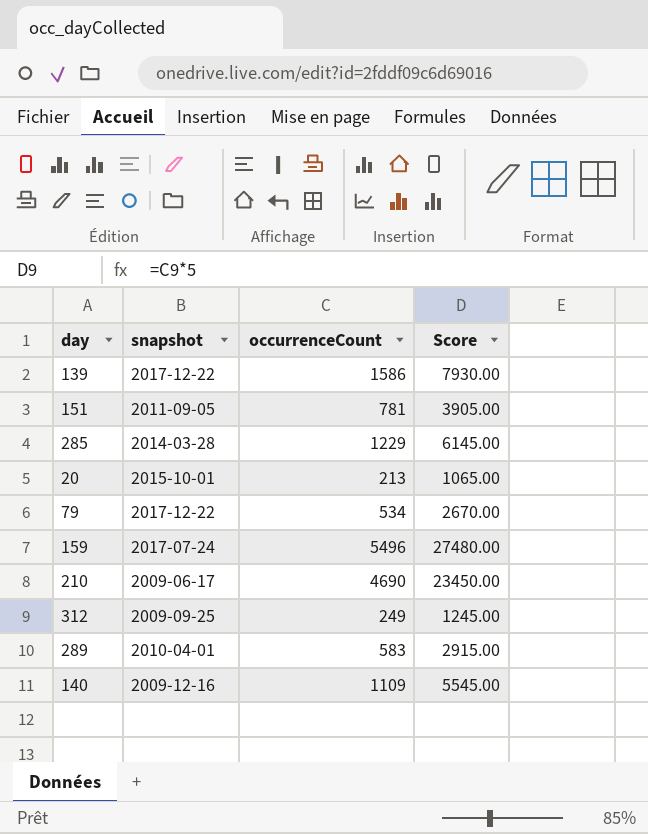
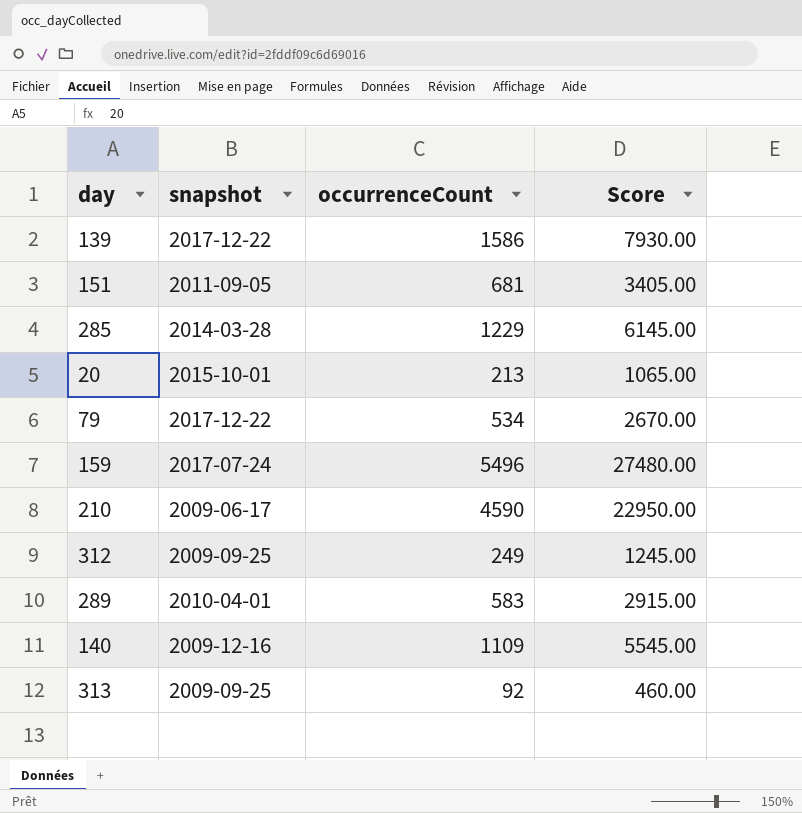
151 | occurrenceCount: 781 -> 681
151 | Score: 3905.00 -> 3405.00
210 | occurrenceCount: 4690 -> 4590
210 | Score: 23450.00 -> 22950.00
row 313: none -> 2009-09-25 | 92 | 460.00

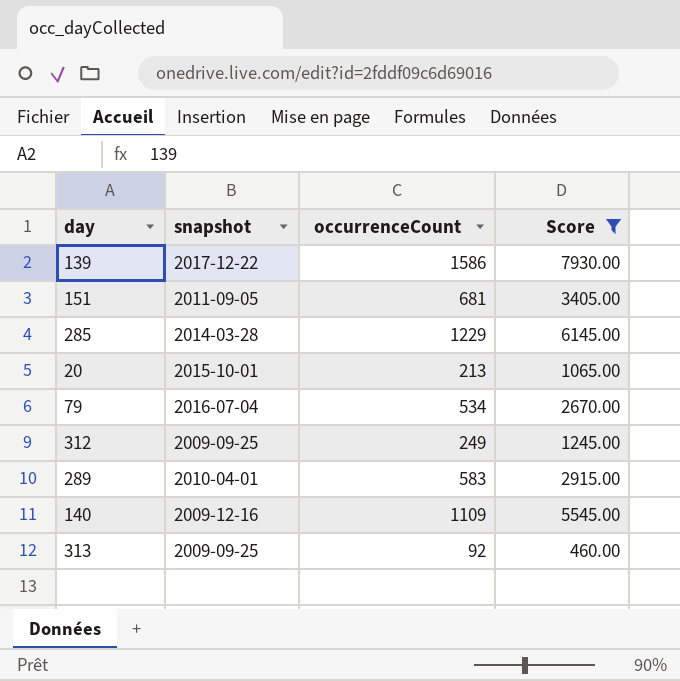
filter: none -> Score <= 7930.00
79 | snapshot: 2017-12-22 -> 2016-07-04

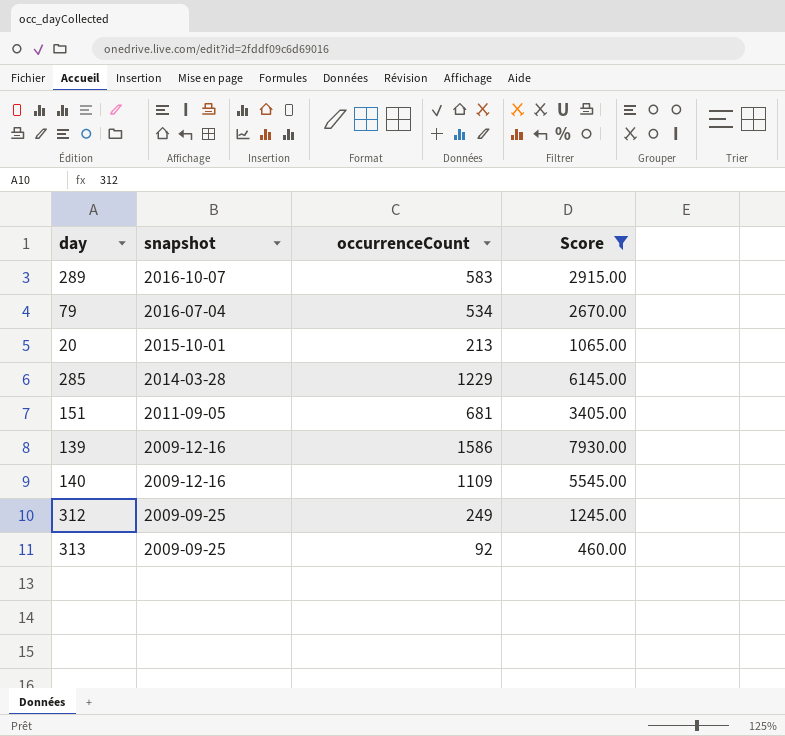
row order: none -> snapshot descending
289 | snapshot: 2010-04-01 -> 2016-10-07
139 | snapshot: 2017-12-22 -> 2009-12-16

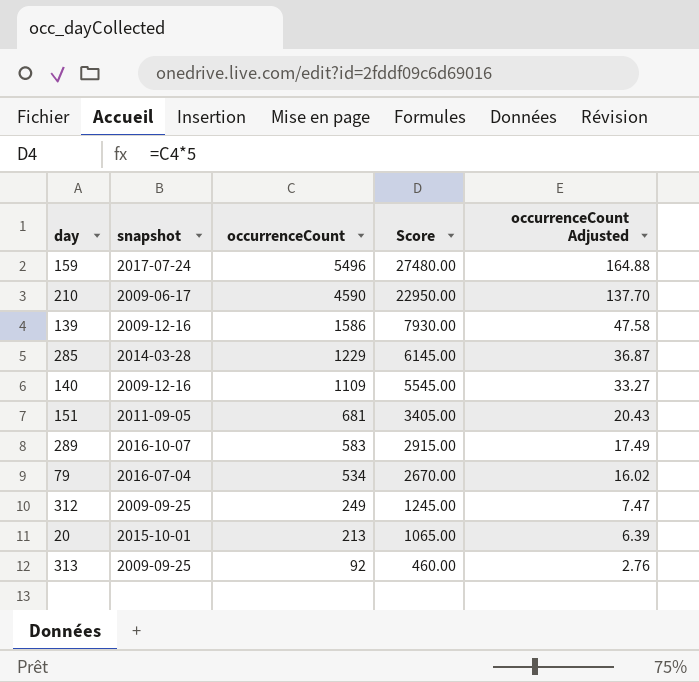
filter: Score <= 7930.00 -> none
row order: snapshot descending -> occurrenceCount descending
column occurrenceCount Adjusted | formula: none -> [occurrenceCount] * 0.03

